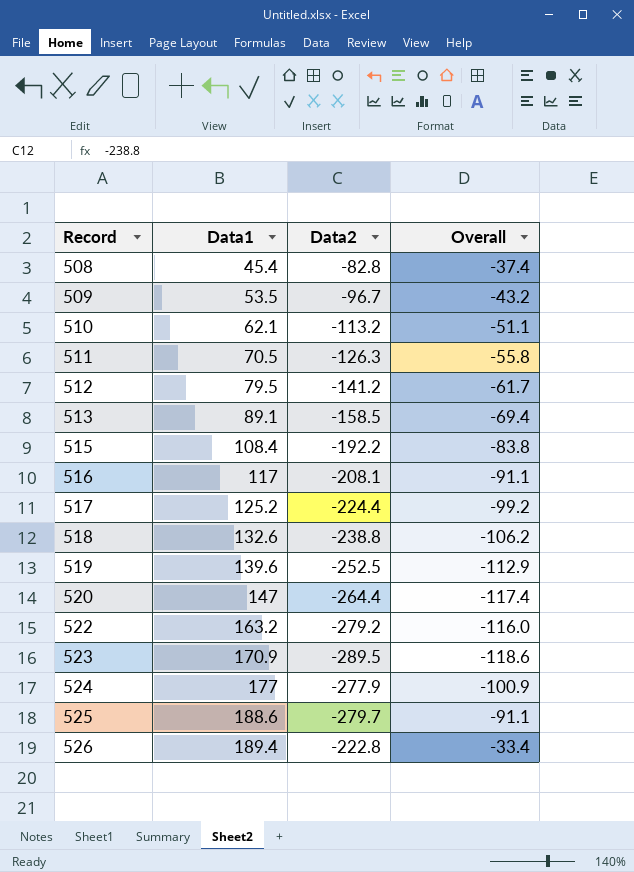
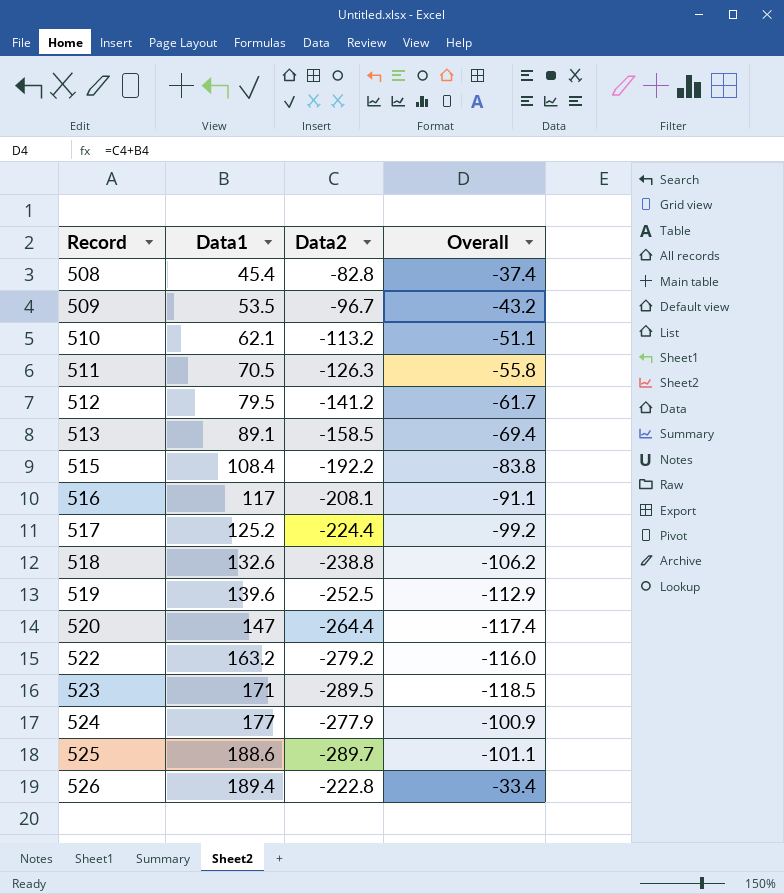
523 | Data1: 170.9 -> 171
523 | Overall: -118.6 -> -118.5
525 | Data2: -279.7 -> -289.7
525 | Overall: -91.1 -> -101.1

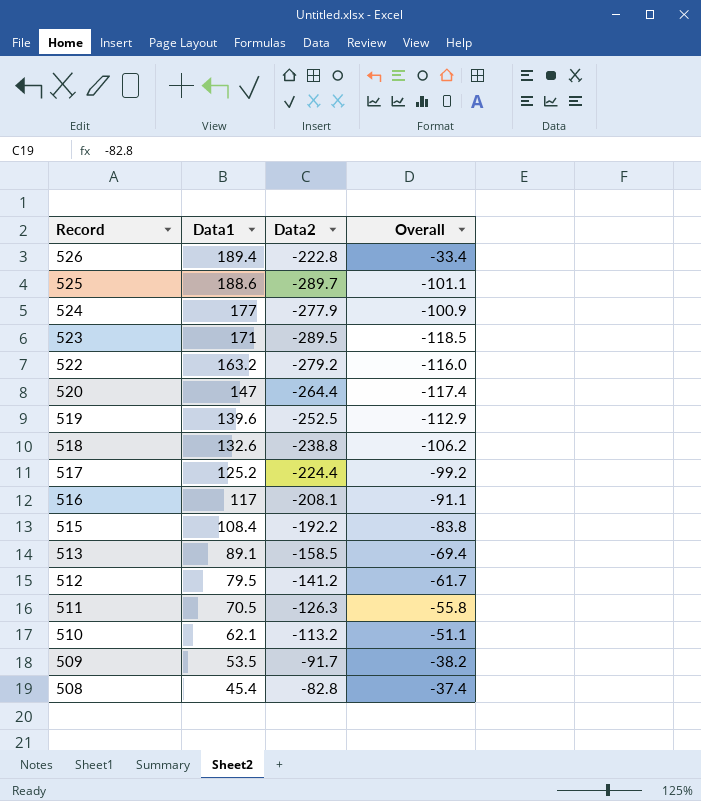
row order: Record ascending -> Record descending
509 | Data2: -96.7 -> -91.7
509 | Overall: -43.2 -> -38.2

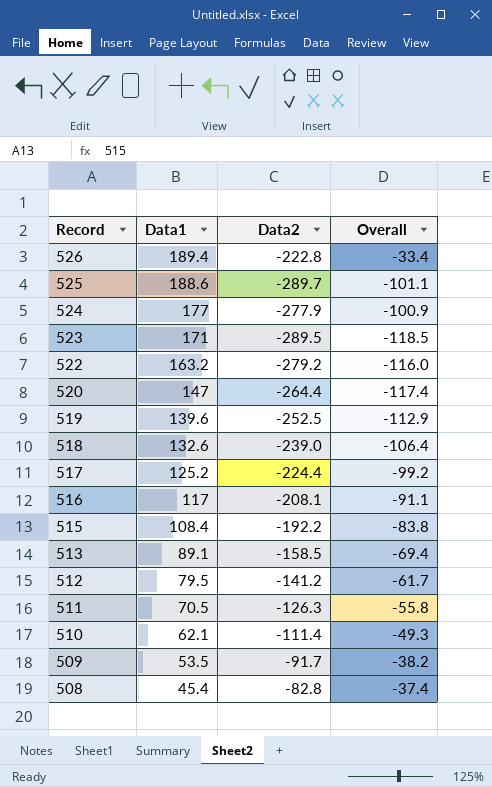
518 | Data2: -238.8 -> -239.0
518 | Overall: -106.2 -> -106.4
510 | Data2: -113.2 -> -111.4
510 | Overall: -51.1 -> -49.3

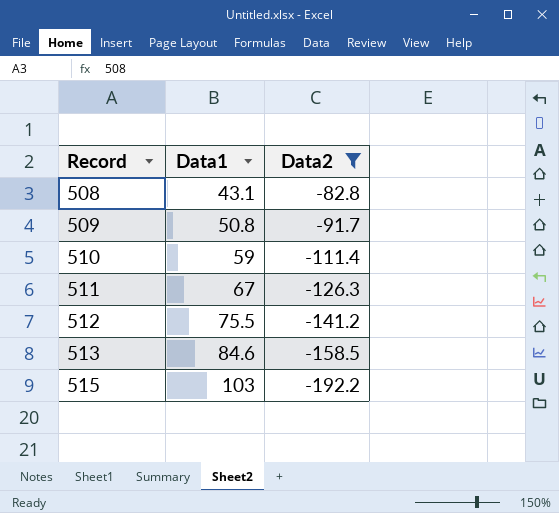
filter: none -> Data2 >= -192.2
row order: Record descending -> Record ascending
column Overall | formula: [Data1] + [Data2] -> none
508 | Data1: 45.4 -> 43.1
509 | Data1: 53.5 -> 50.8
510 | Data1: 62.1 -> 59
511 | Data1: 70.5 -> 67
512 | Data1: 79.5 -> 75.5
513 | Data1: 89.1 -> 84.6
515 | Data1: 108.4 -> 103

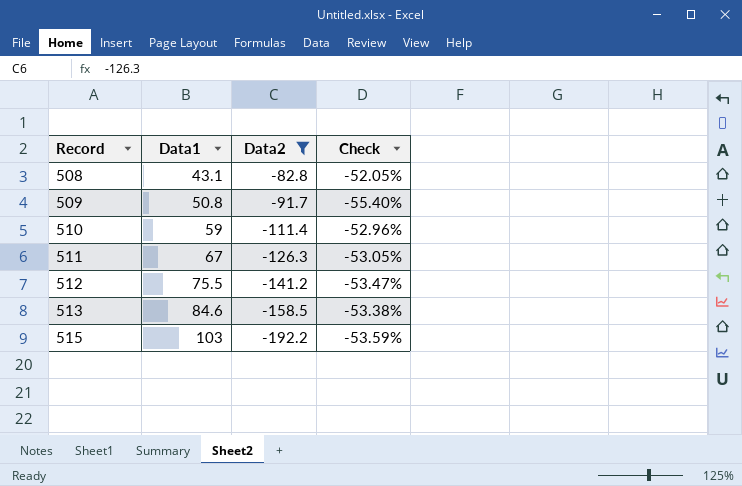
column Check | formula: none -> [Data1] / [Data2]

